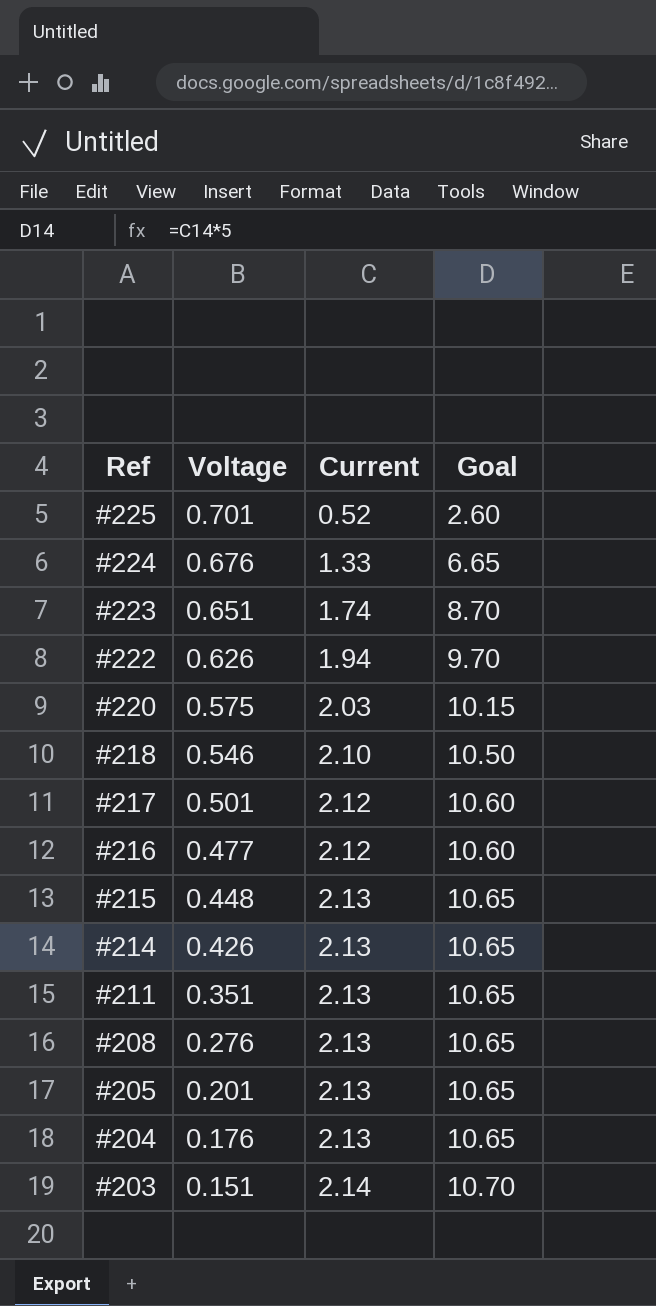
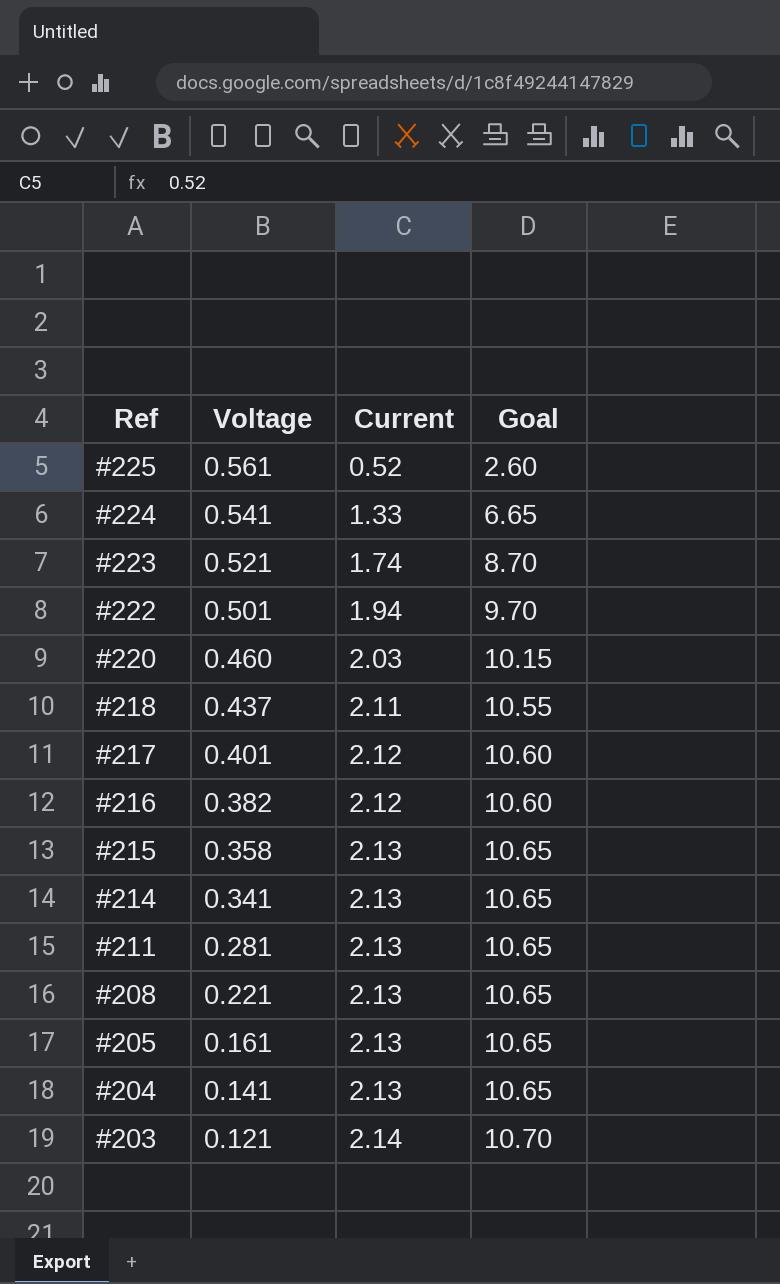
#225 | Voltage: 0.701 -> 0.561
#224 | Voltage: 0.676 -> 0.541
#223 | Voltage: 0.651 -> 0.521
#222 | Voltage: 0.626 -> 0.501
#220 | Voltage: 0.575 -> 0.460
#218 | Voltage: 0.546 -> 0.437
#218 | Current: 2.10 -> 2.11
#218 | Goal: 10.50 -> 10.55
#217 | Voltage: 0.501 -> 0.401
#216 | Voltage: 0.477 -> 0.382
#215 | Voltage: 0.448 -> 0.358
#214 | Voltage: 0.426 -> 0.341
#211 | Voltage: 0.351 -> 0.281
#208 | Voltage: 0.276 -> 0.221
#205 | Voltage: 0.201 -> 0.161
#204 | Voltage: 0.176 -> 0.141
#203 | Voltage: 0.151 -> 0.121

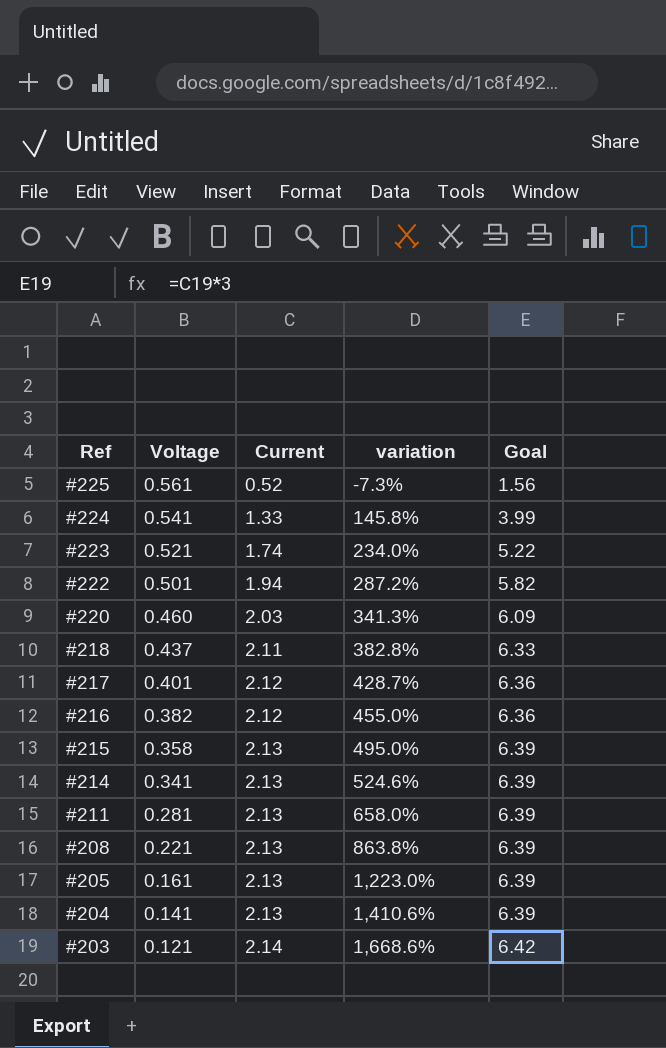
column variation | formula: none -> ([Current] - [Voltage]) / [Voltage]
column Goal | formula: [Current] * 5 -> [Current] * 3

